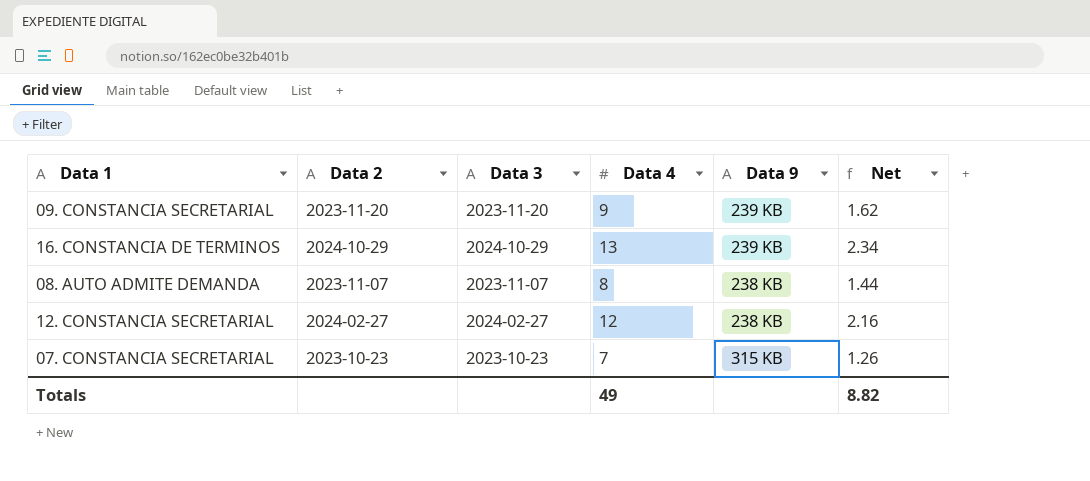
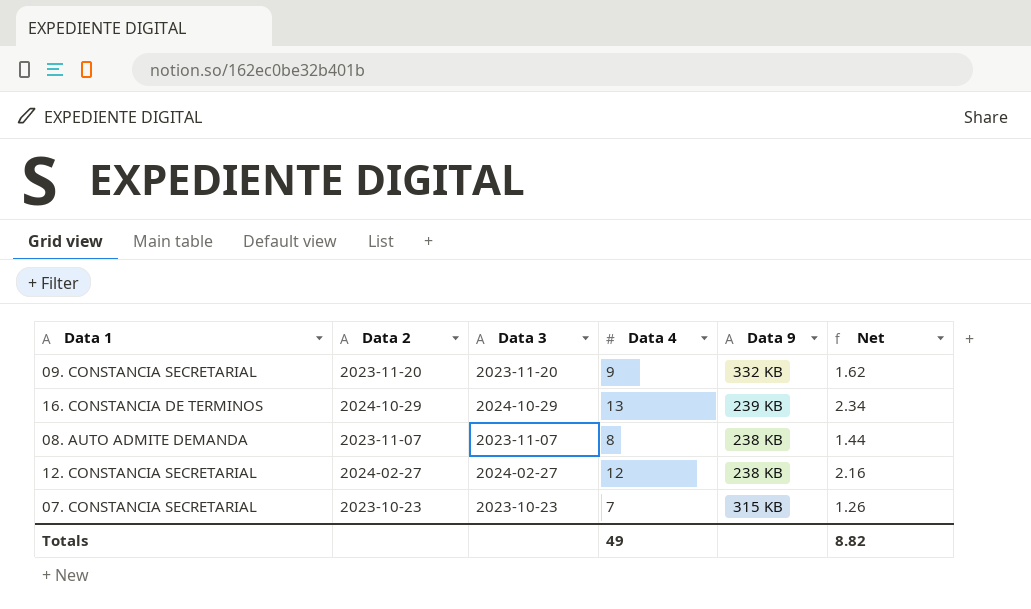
09. CONSTANCIA SECRETARIAL | Data 9: 239 KB -> 332 KB

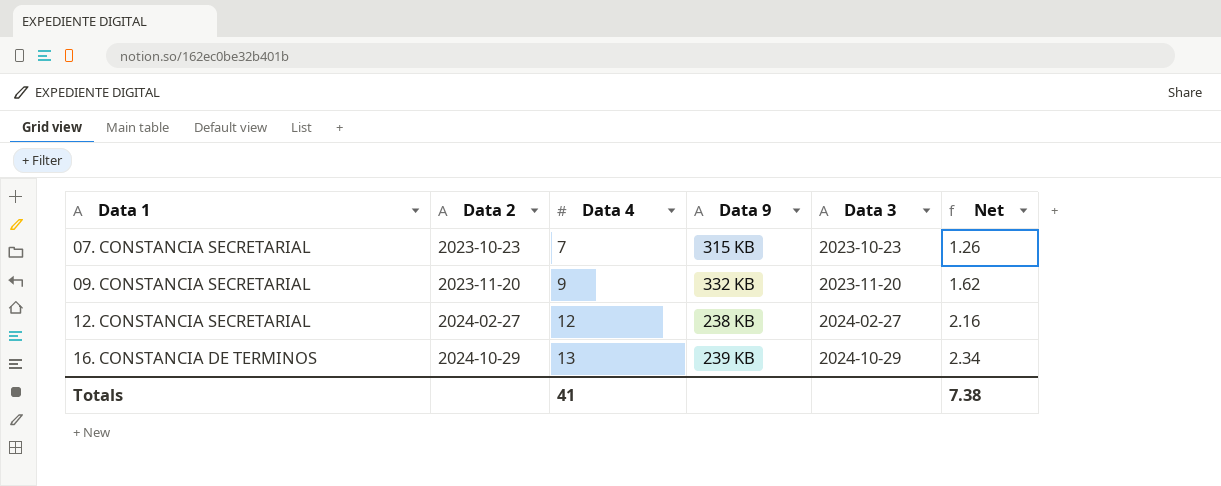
row order: none -> Data 1 ascending
column Data 3 | position: 3 -> 5
row 08. AUTO ADMITE DEMANDA: 2023-11-07 | 2023-11-07 | 8 | 238 KB | 1.44 -> none
Totals | Data 4: 49 -> 41
Totals | Net: 8.82 -> 7.38

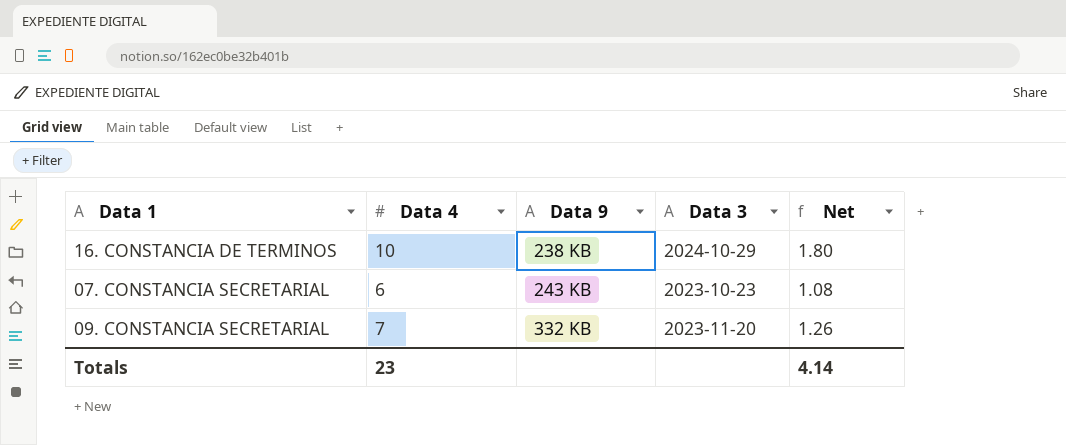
row order: Data 1 ascending -> Data 9 ascending
column Data 2 | position: 2 -> none
row 12. CONSTANCIA SECRETARIAL: 2024-02-27 | 12 | 238 KB | 2024-02-27 | 2.16 -> none
16. CONSTANCIA DE TERMINOS | Data 4: 13 -> 10
16. CONSTANCIA DE TERMINOS | Data 9: 239 KB -> 238 KB
16. CONSTANCIA DE TERMINOS | Net: 2.34 -> 1.80
07. CONSTANCIA SECRETARIAL | Data 4: 7 -> 6
07. CONSTANCIA SECRETARIAL | Data 9: 315 KB -> 243 KB
07. CONSTANCIA SECRETARIAL | Net: 1.26 -> 1.08
09. CONSTANCIA SECRETARIAL | Data 4: 9 -> 7
09. CONSTANCIA SECRETARIAL | Net: 1.62 -> 1.26
Totals | Data 4: 41 -> 23
Totals | Net: 7.38 -> 4.14

